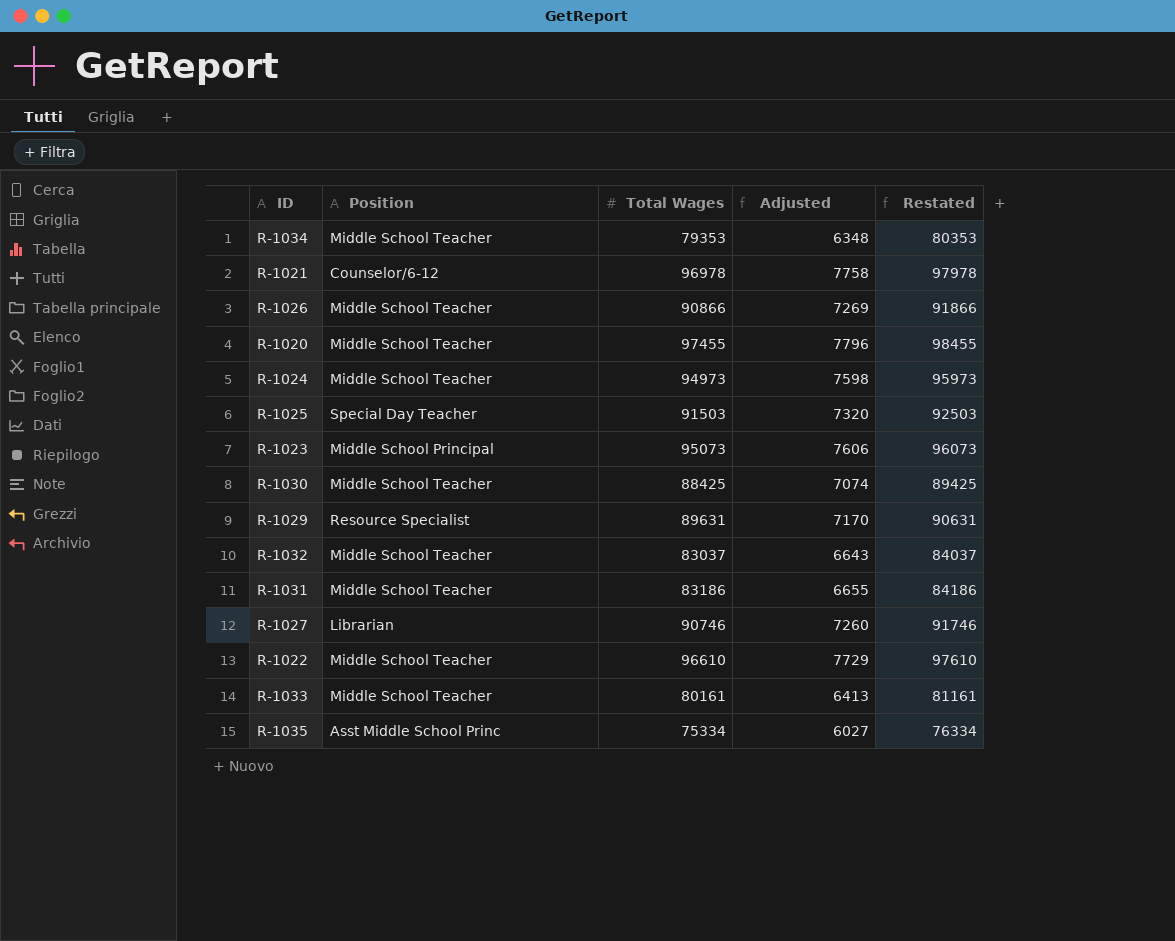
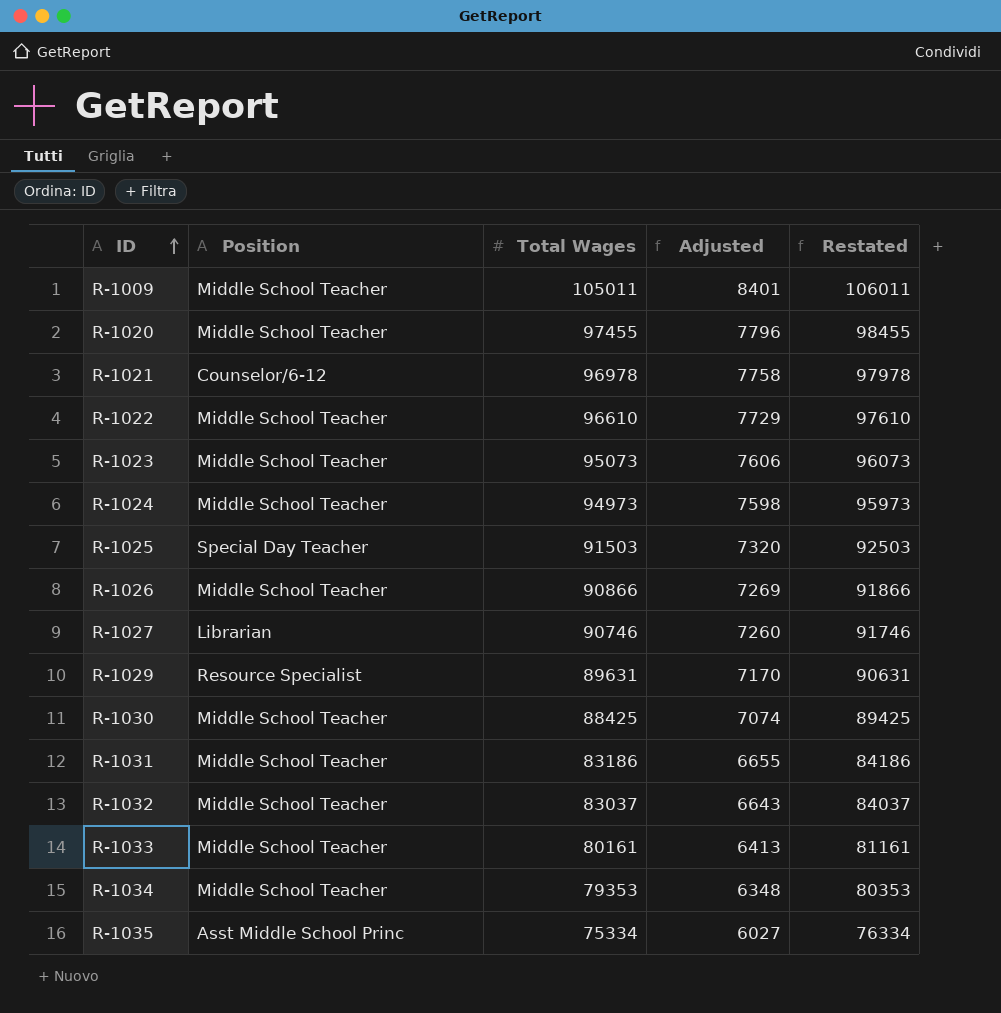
row order: none -> ID ascending
row R-1009: none -> Middle School Teacher | 105011 | 8401 | 106011
R-1023 | Position: Middle School Principal -> Middle School Teacher

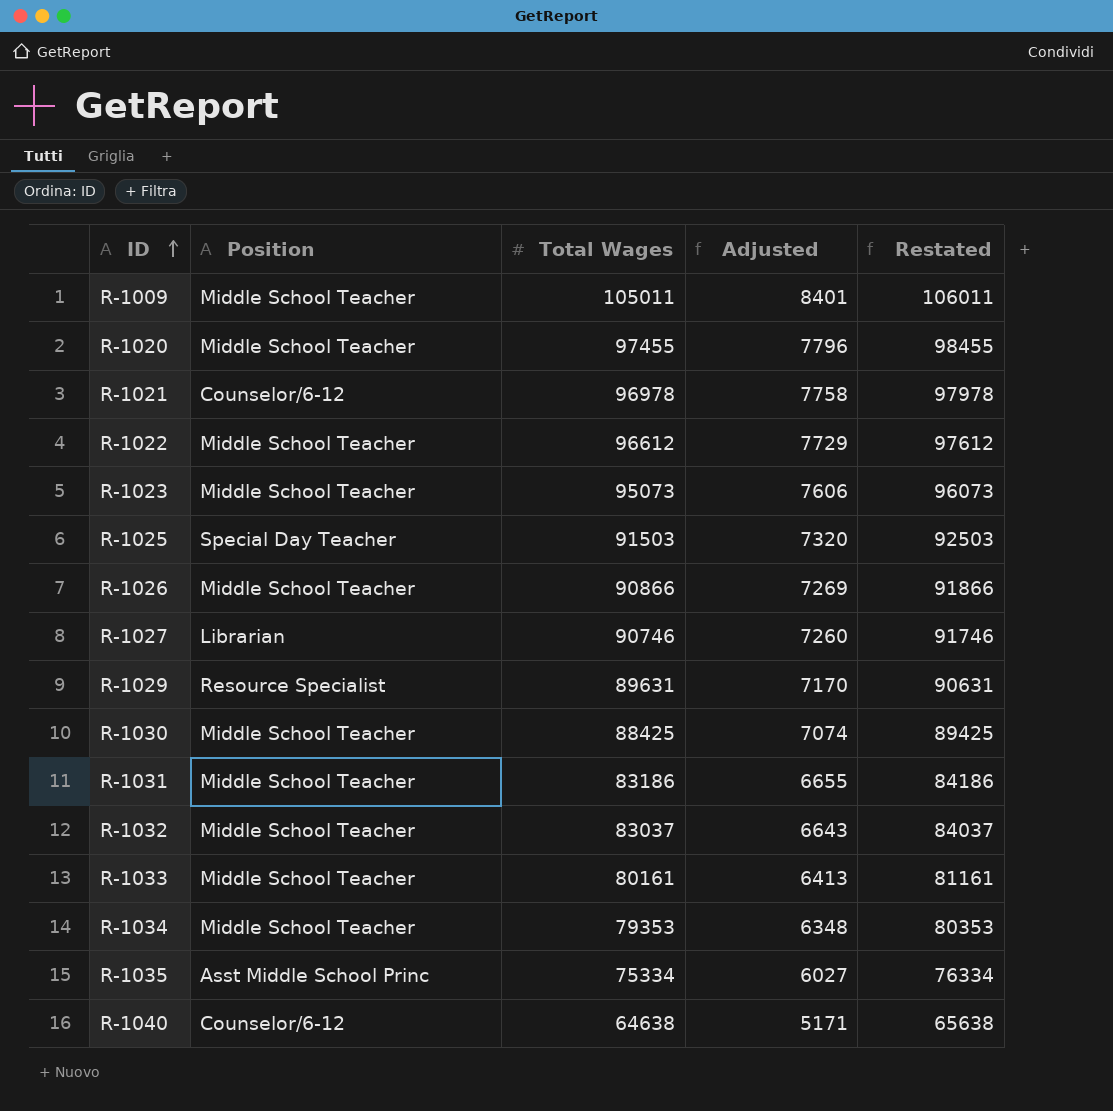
row R-1024: Middle School Teacher | 94973 | 7598 | 95973 -> none
R-1022 | Total Wages: 96610 -> 96612
R-1022 | Restated: 97610 -> 97612
row R-1040: none -> Counselor/6-12 | 64638 | 5171 | 65638

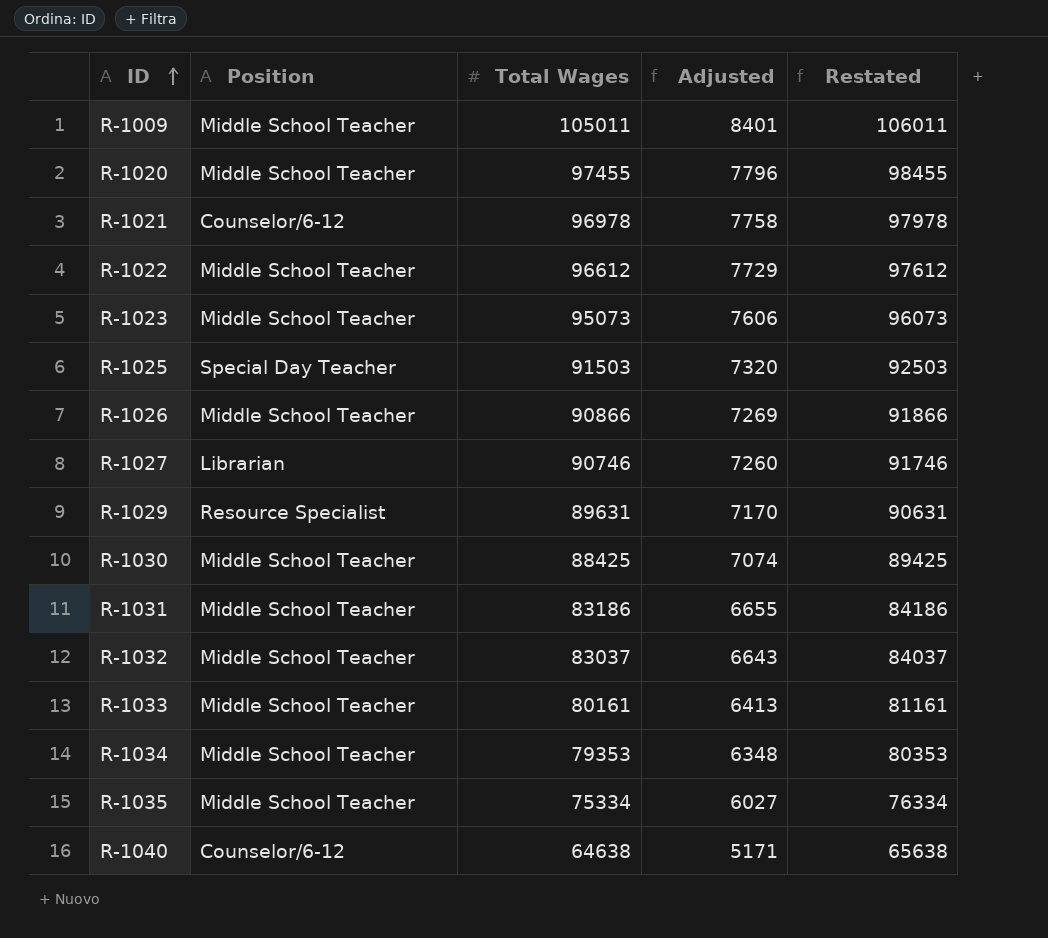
R-1035 | Position: Asst Middle School Princ -> Middle School Teacher

